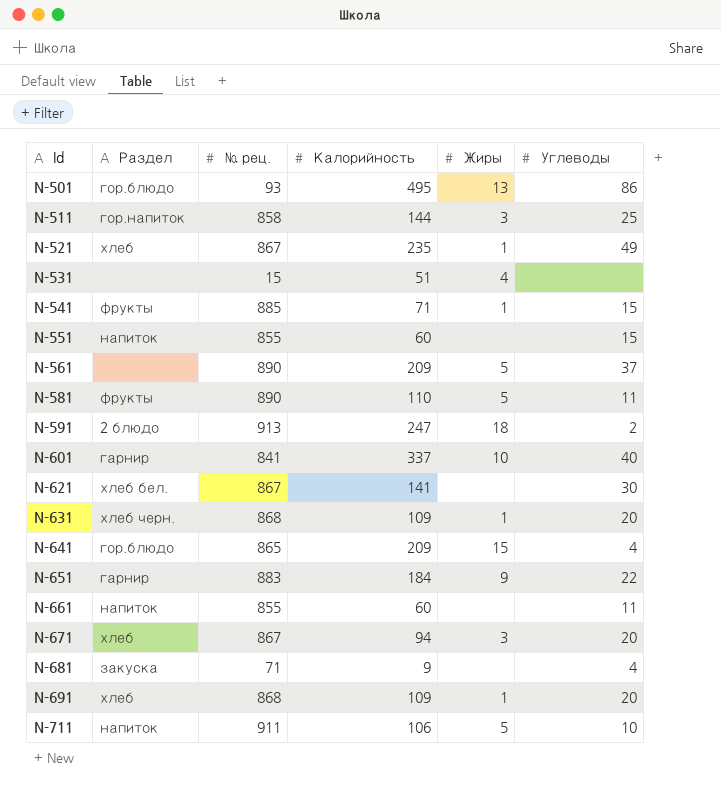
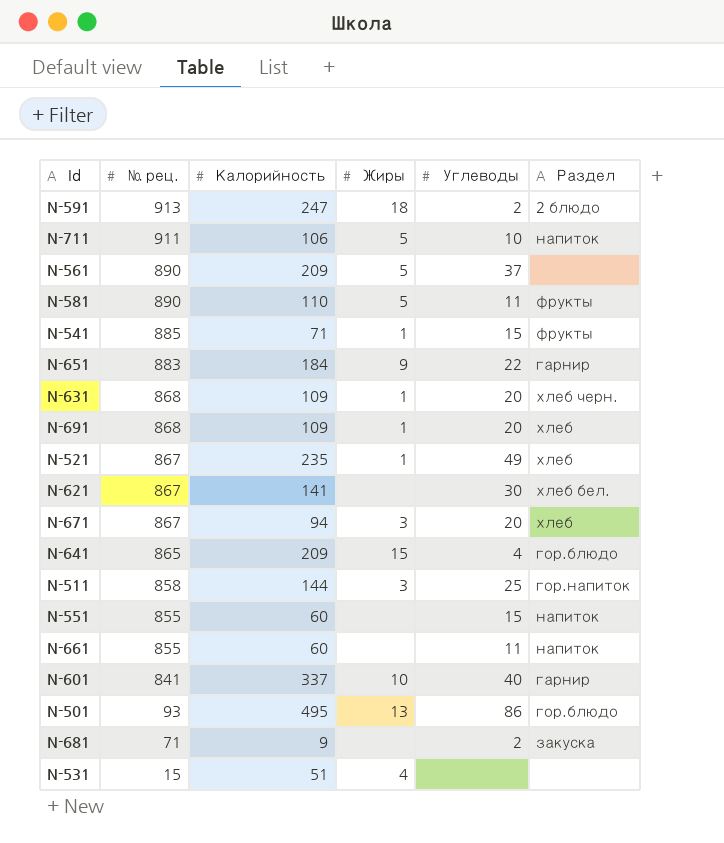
row order: Id ascending -> № рец. descending
column Раздел | position: 2 -> 6
N-681 | Углеводы: 4 -> 2

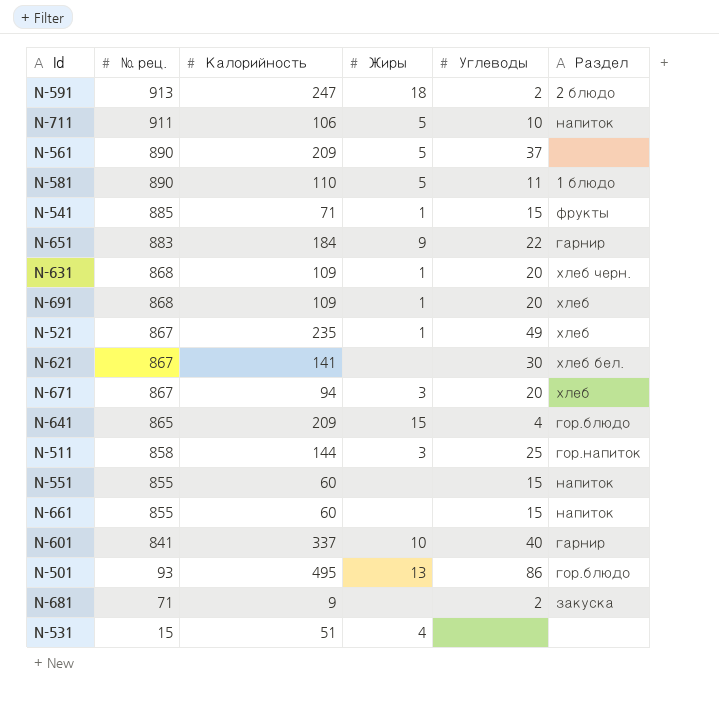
N-581 | Раздел: фрукты -> 1 блюдо
N-661 | Углеводы: 11 -> 15

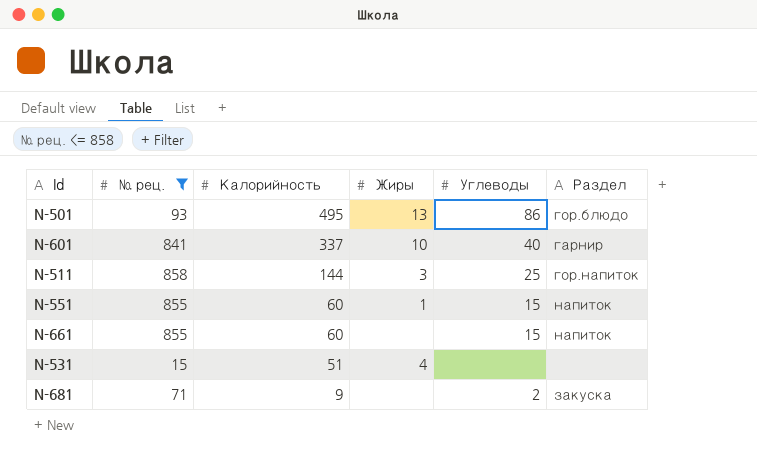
filter: none -> № рец. <= 858
row order: № рец. descending -> Калорийность descending
N-551 | Жиры: none -> 1

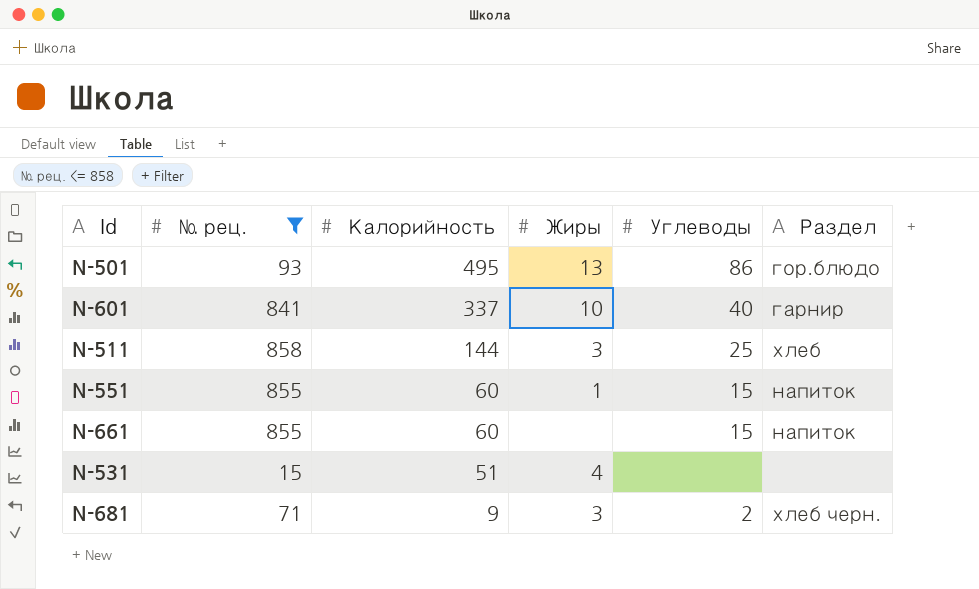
N-511 | Раздел: гор.напиток -> хлеб
N-681 | Жиры: none -> 3
N-681 | Раздел: закуска -> хлеб черн.

